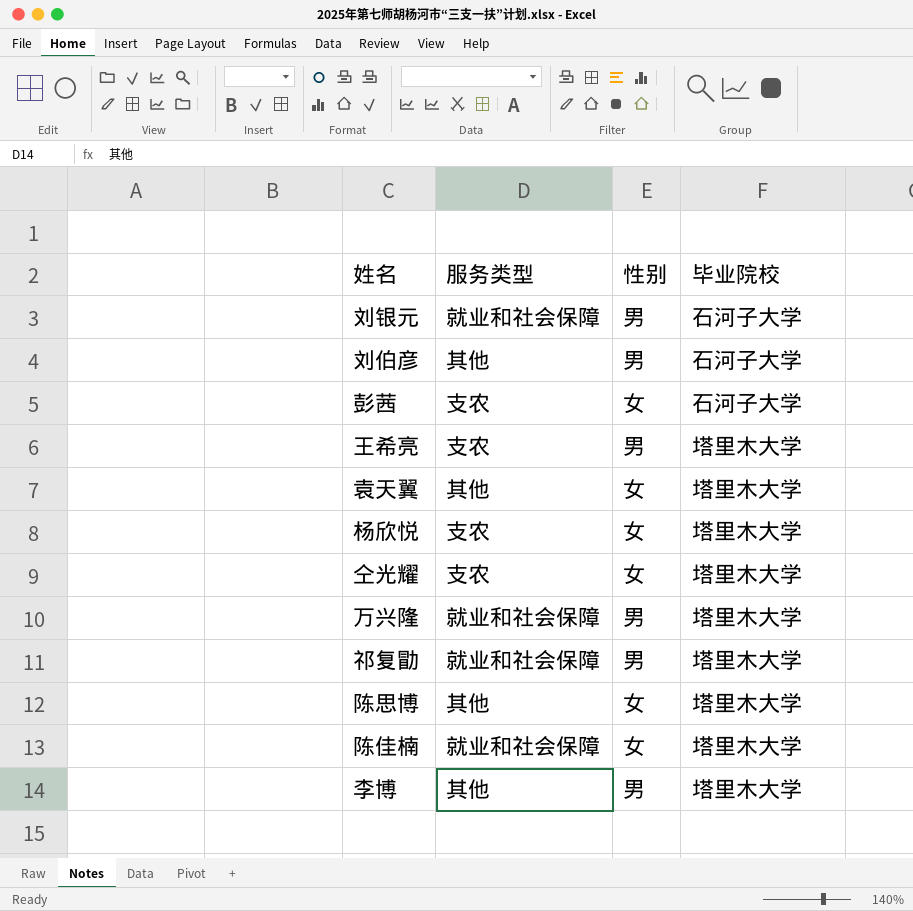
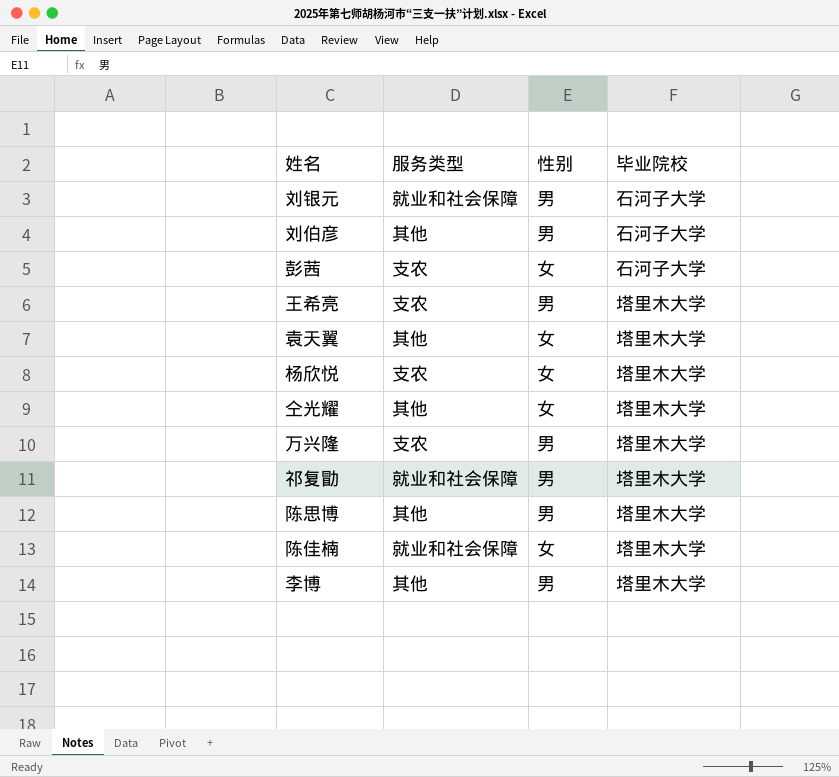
仝光耀 | 服务类型: 支农 -> 其他
万兴隆 | 服务类型: 就业和社会保障 -> 支农
陈思博 | 性别: 女 -> 男

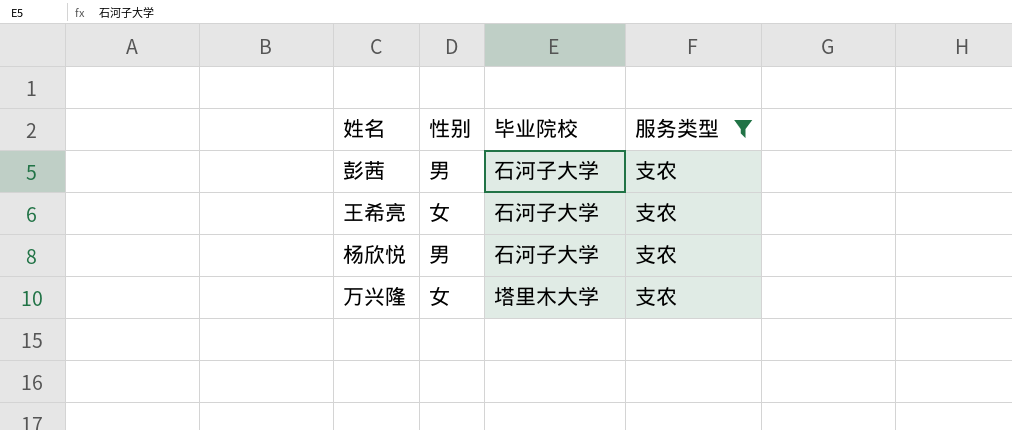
filter: none -> 服务类型 = 支农
column 服务类型 | position: 2 -> 4
彭茜 | 性别: 女 -> 男
王希亮 | 性别: 男 -> 女
王希亮 | 毕业院校: 塔里木大学 -> 石河子大学
杨欣悦 | 性别: 女 -> 男
杨欣悦 | 毕业院校: 塔里木大学 -> 石河子大学
万兴隆 | 性别: 男 -> 女

